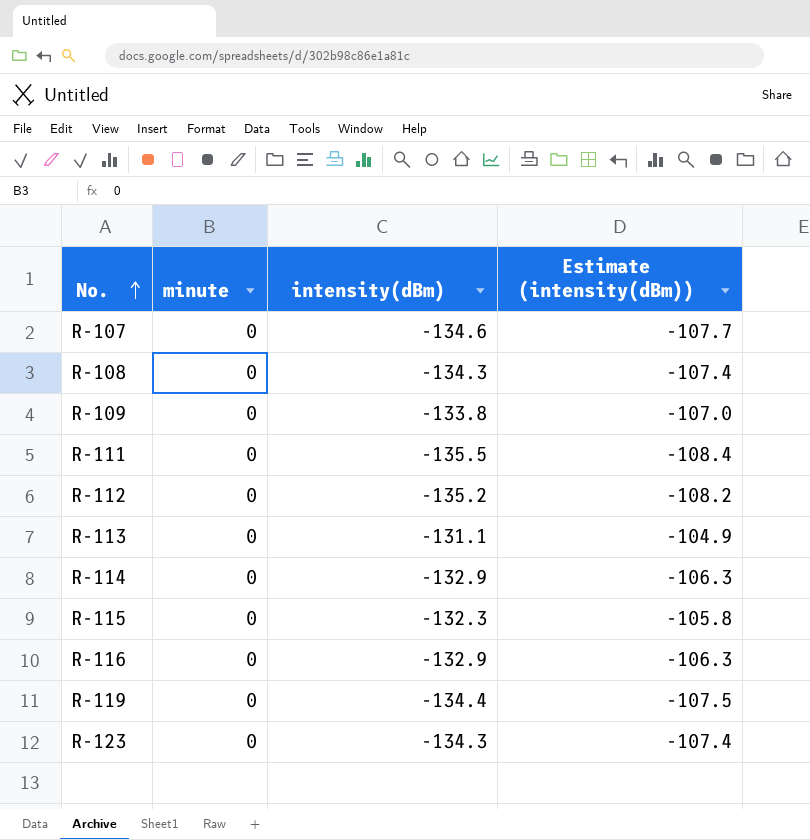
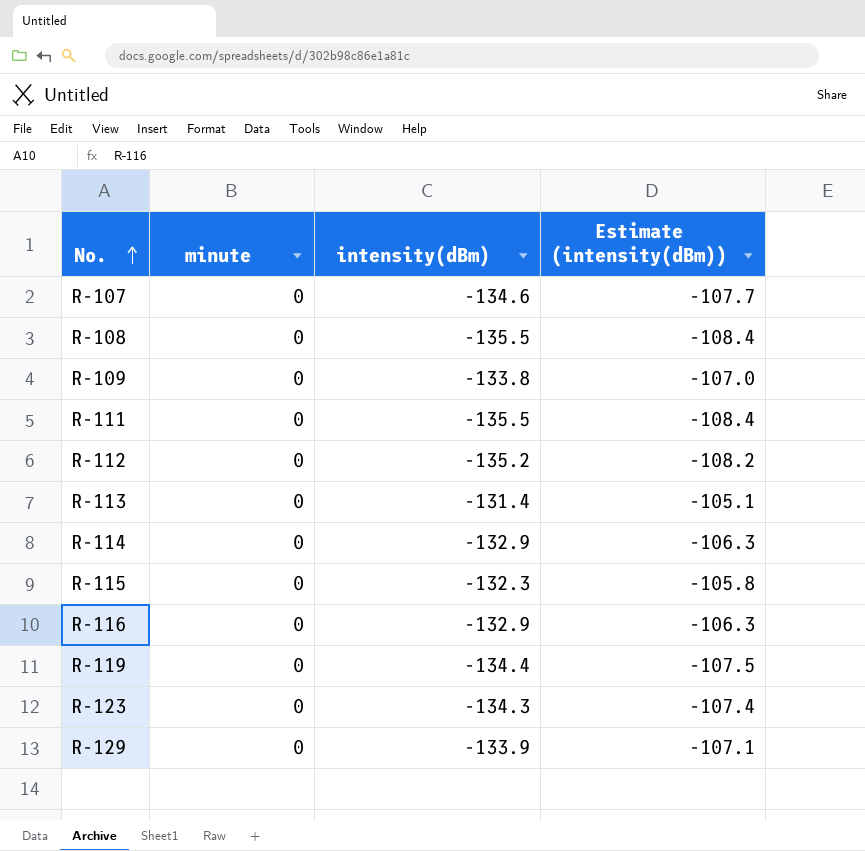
R-108 | intensity(dBm): -134.3 -> -135.5
R-108 | Estimate (intensity(dBm)): -107.4 -> -108.4
R-113 | intensity(dBm): -131.1 -> -131.4
R-113 | Estimate (intensity(dBm)): -104.9 -> -105.1
row R-129: none -> 0 | -133.9 | -107.1

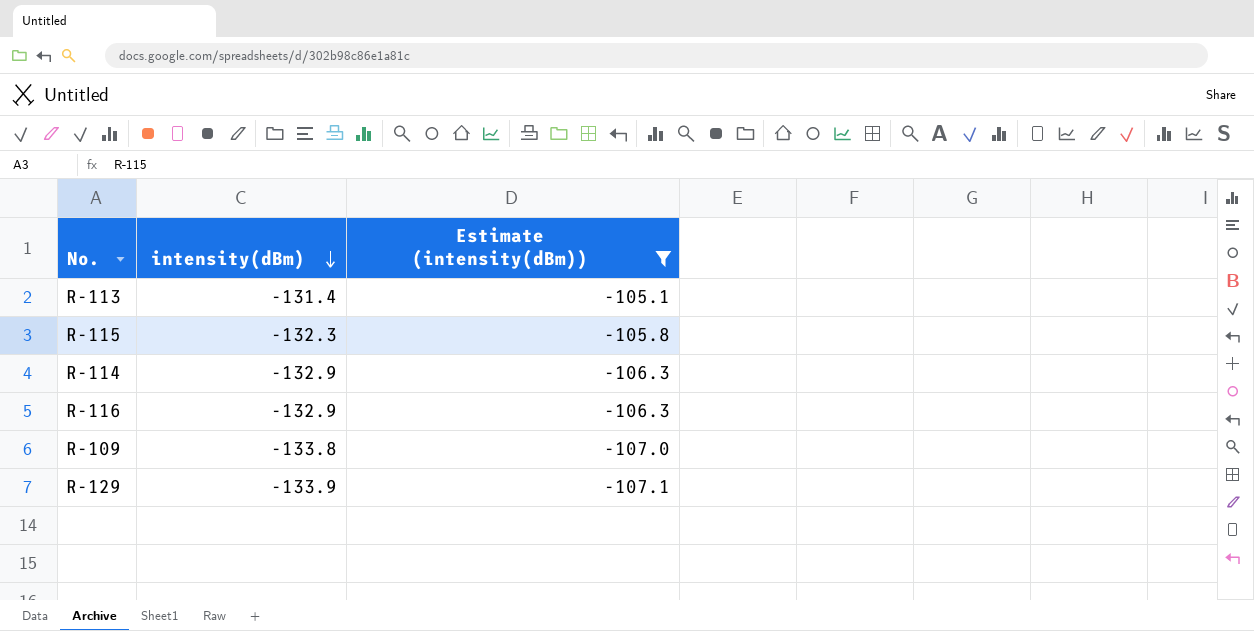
filter: none -> Estimate (intensity(dBm)) >= -107.1
row order: No. ascending -> intensity(dBm) descending
column minute | position: 2 -> none

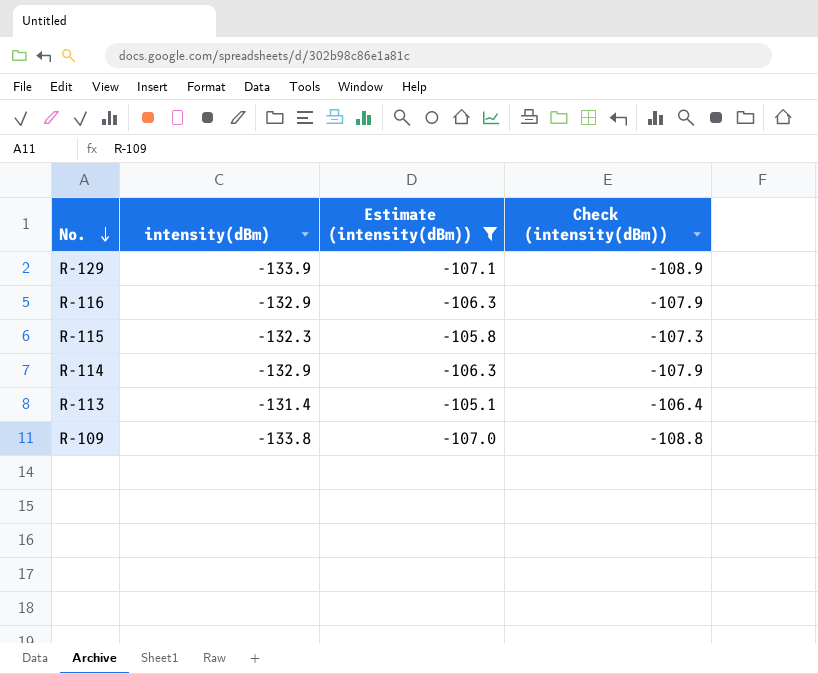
row order: intensity(dBm) descending -> No. descending
column Check (intensity(dBm)) | formula: none -> [intensity(dBm)] + 25

